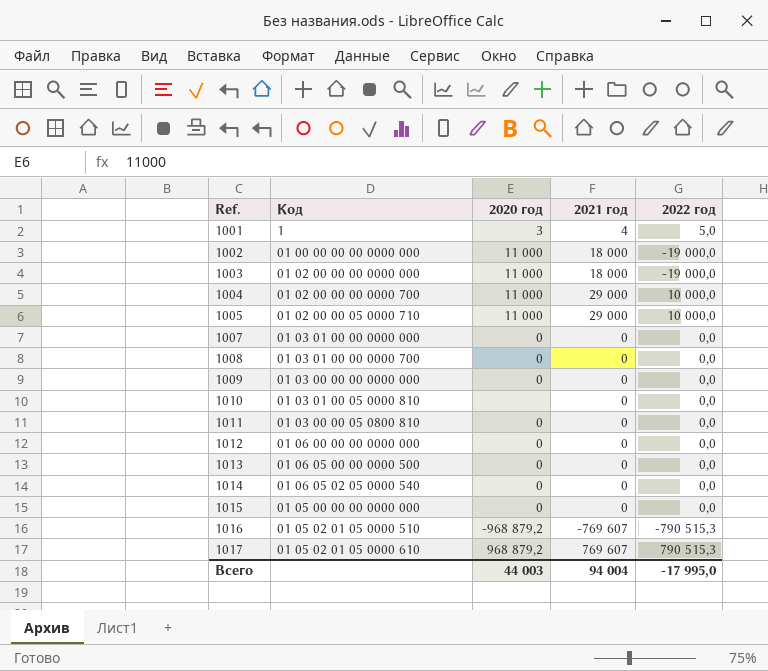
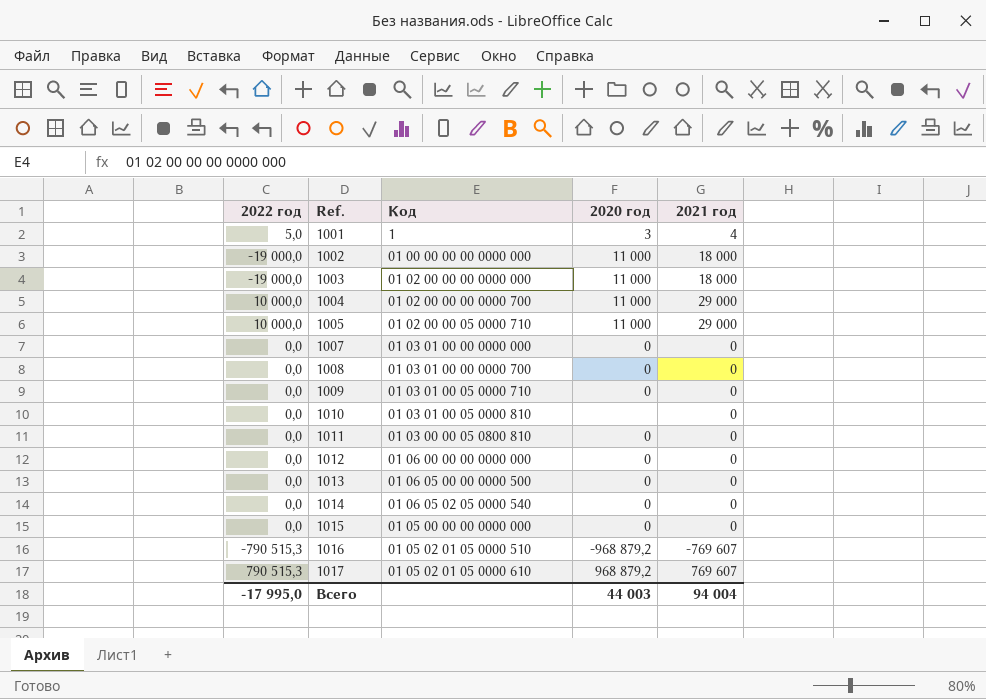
column 2022 год | position: 5 -> 1
1009 | Код: 01 03 00 00 00 0000 000 -> 01 03 01 00 05 0000 710

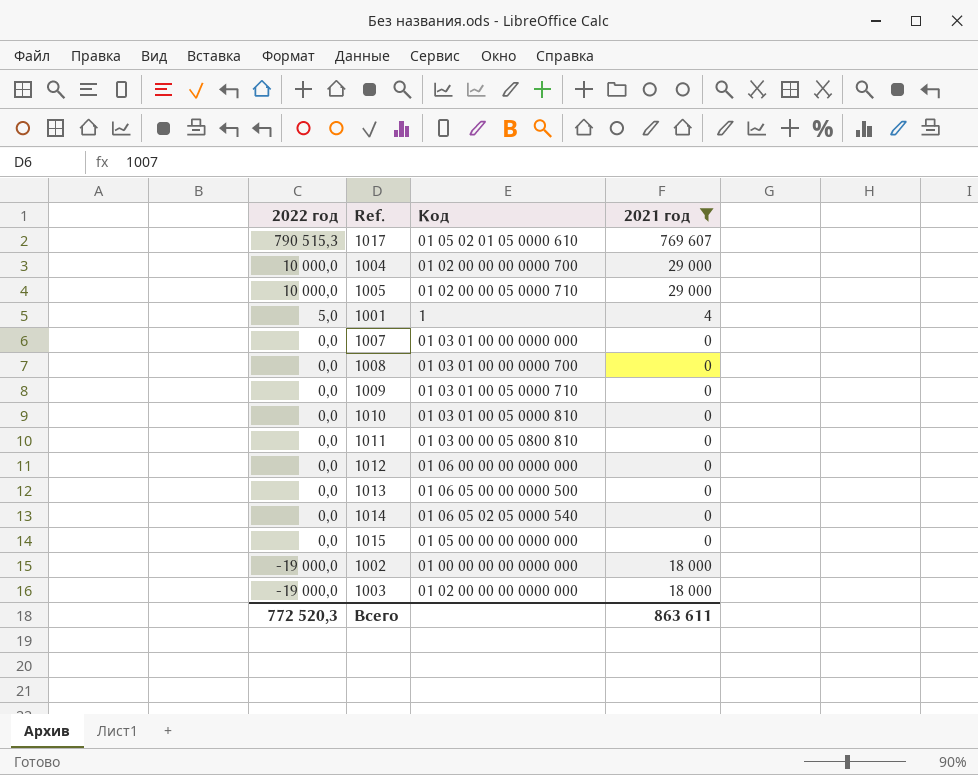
filter: none -> 2021 год != -769 607
row order: Ref. ascending -> 2022 год descending
column 2020 год | position: 4 -> none
Всего | 2022 год: -17 995,0 -> 772 520,3
Всего | 2021 год: 94 004 -> 863 611

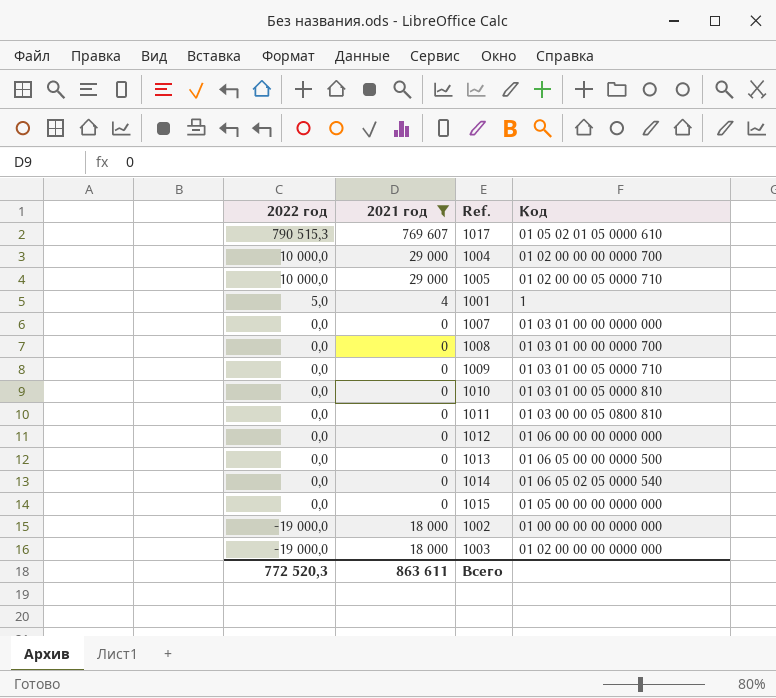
column 2021 год | position: 4 -> 2

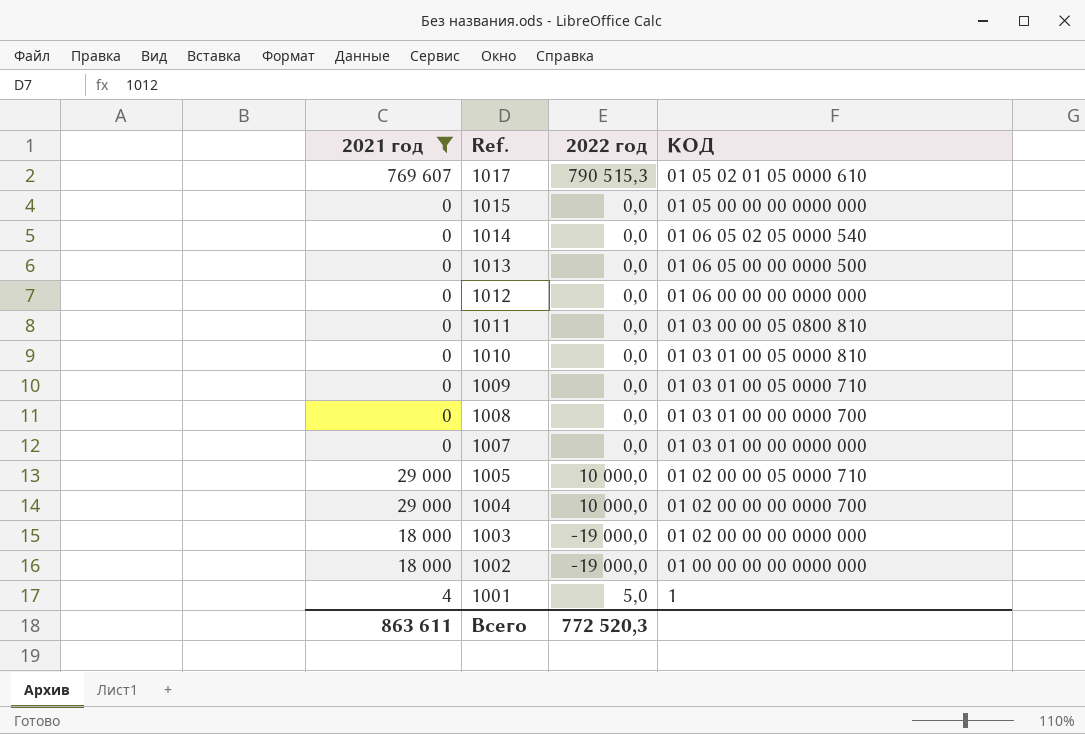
row order: 2022 год descending -> Ref. descending
column 2022 год | position: 1 -> 3
column name: Код -> КОД

